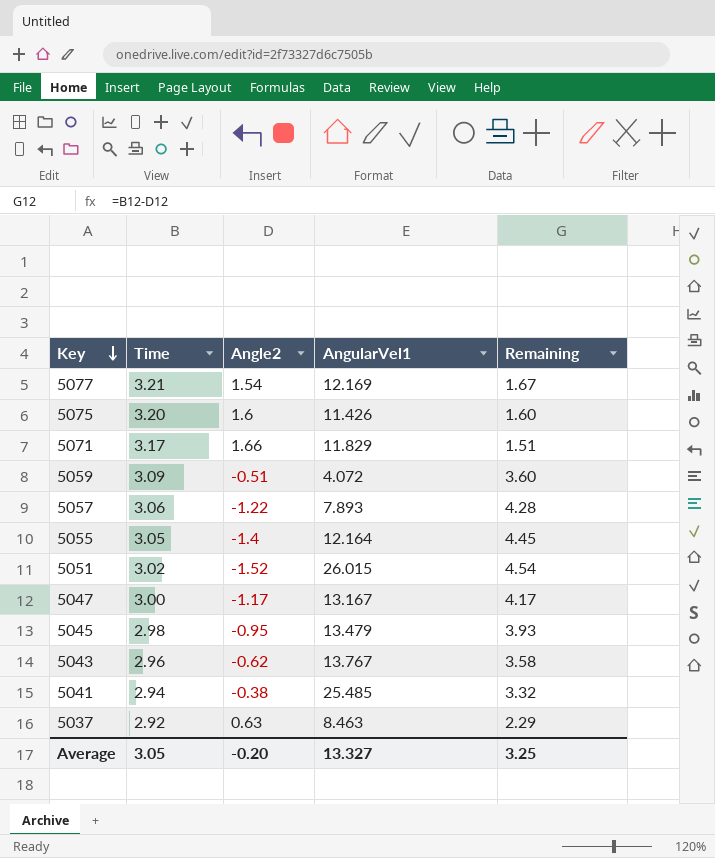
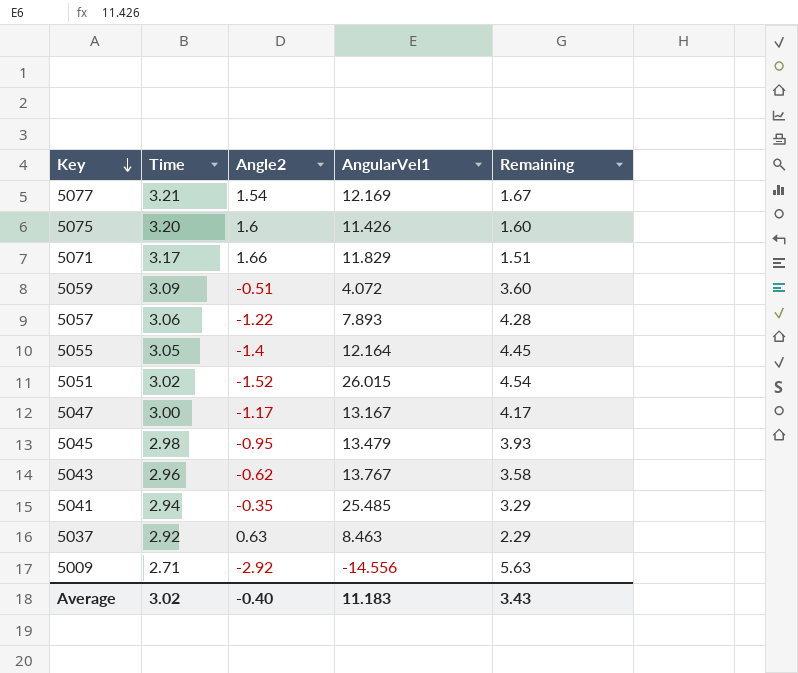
5041 | Angle2: -0.38 -> -0.35
5041 | Remaining: 3.32 -> 3.29
row 5009: none -> 2.71 | -2.92 | -14.556 | 5.63
Average | Time: 3.05 -> 3.02
Average | Angle2: -0.20 -> -0.40
Average | AngularVel1: 13.327 -> 11.183
Average | Remaining: 3.25 -> 3.43

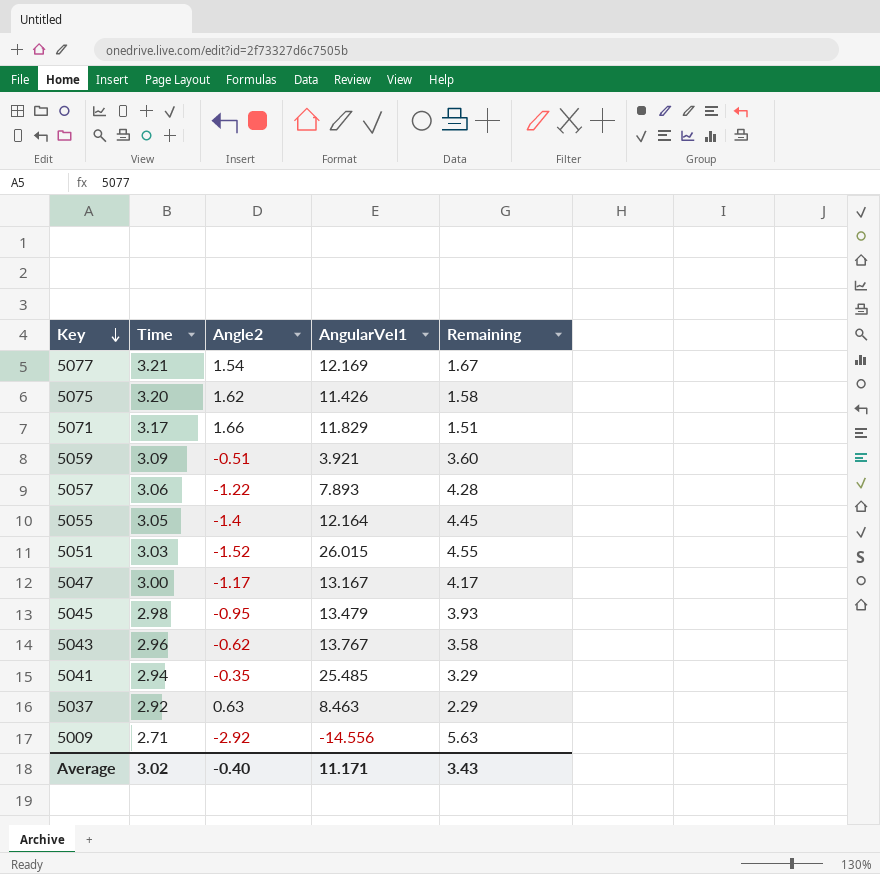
5075 | Angle2: 1.6 -> 1.62
5075 | Remaining: 1.60 -> 1.58
5059 | AngularVel1: 4.072 -> 3.921
5051 | Time: 3.02 -> 3.03
5051 | Remaining: 4.54 -> 4.55
Average | AngularVel1: 11.183 -> 11.171

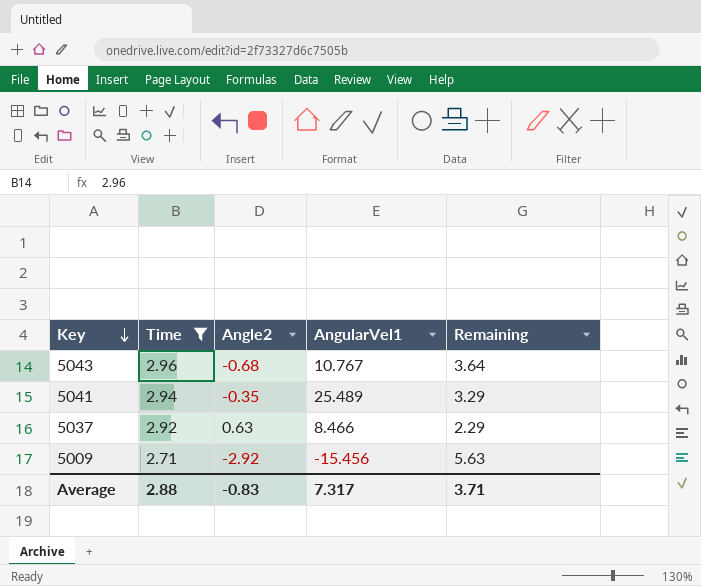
filter: none -> Time <= 2.96
5043 | Angle2: -0.62 -> -0.68
5043 | AngularVel1: 13.767 -> 10.767
5043 | Remaining: 3.58 -> 3.64
5041 | AngularVel1: 25.485 -> 25.489
5037 | AngularVel1: 8.463 -> 8.466
5009 | AngularVel1: -14.556 -> -15.456
Average | Time: 3.02 -> 2.88
Average | Angle2: -0.40 -> -0.83
Average | AngularVel1: 11.171 -> 7.317
Average | Remaining: 3.43 -> 3.71

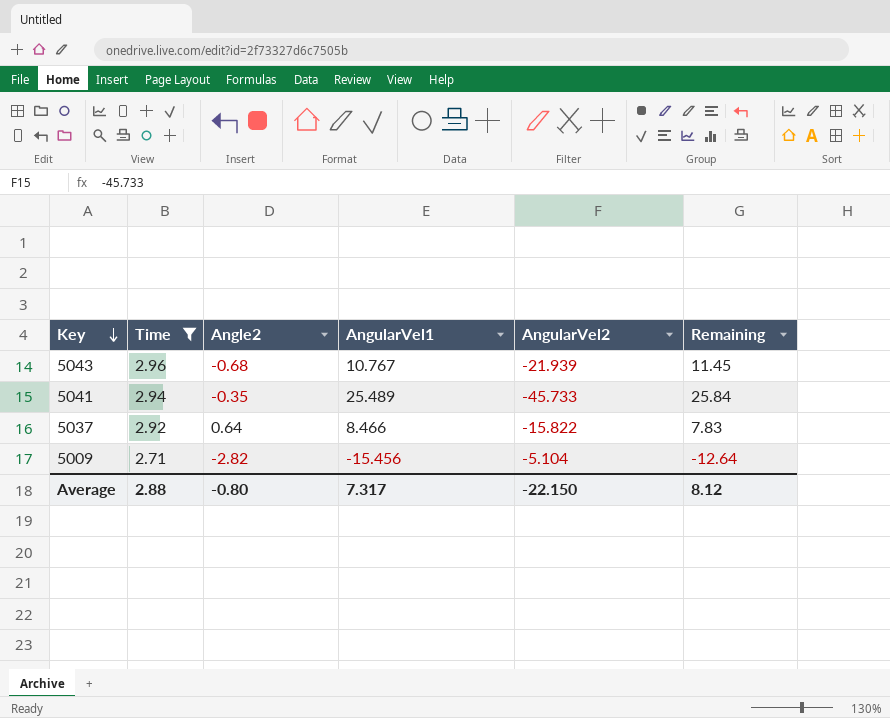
column AngularVel2 | position: none -> 5
column Remaining | formula: [Time] - [Angle2] -> [AngularVel1] - [Angle2]
5037 | Angle2: 0.63 -> 0.64
5009 | Angle2: -2.92 -> -2.82
Average | Angle2: -0.83 -> -0.80
Average | Remaining: 3.71 -> 8.12

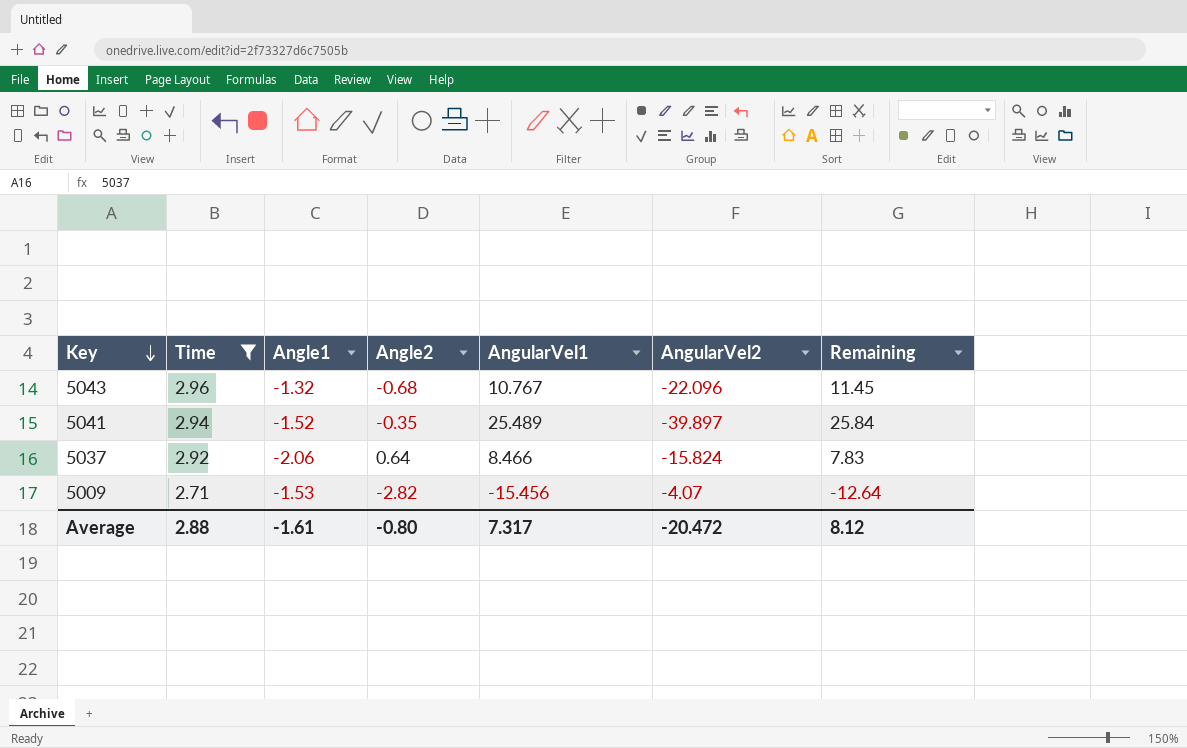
column Angle1 | position: none -> 3
5043 | AngularVel2: -21.939 -> -22.096
5041 | AngularVel2: -45.733 -> -39.897
5037 | AngularVel2: -15.822 -> -15.824
5009 | AngularVel2: -5.104 -> -4.07
Average | AngularVel2: -22.150 -> -20.472

